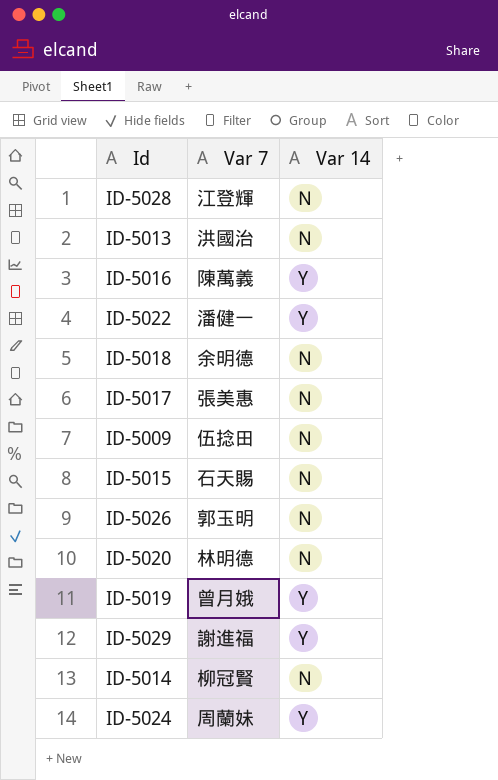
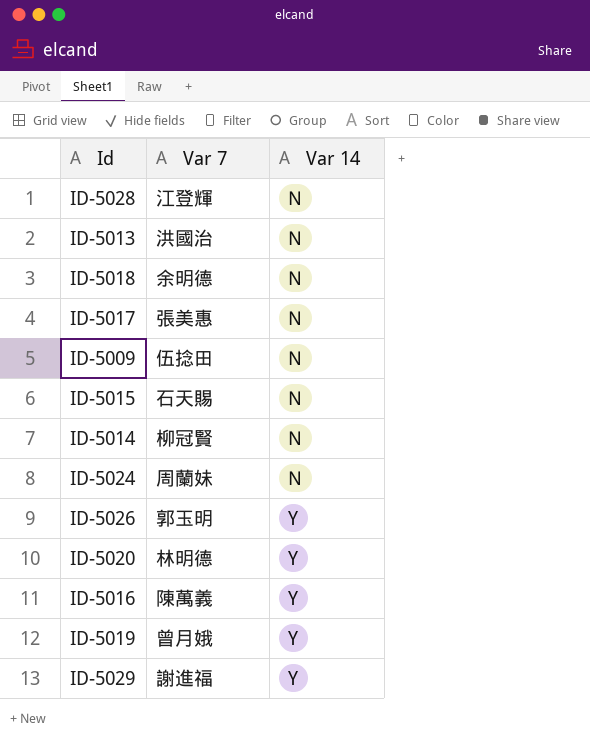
row order: none -> Var 14 ascending
row ID-5022: 潘健一 | Y -> none
ID-5024 | Var 14: Y -> N
ID-5026 | Var 14: N -> Y
ID-5020 | Var 14: N -> Y

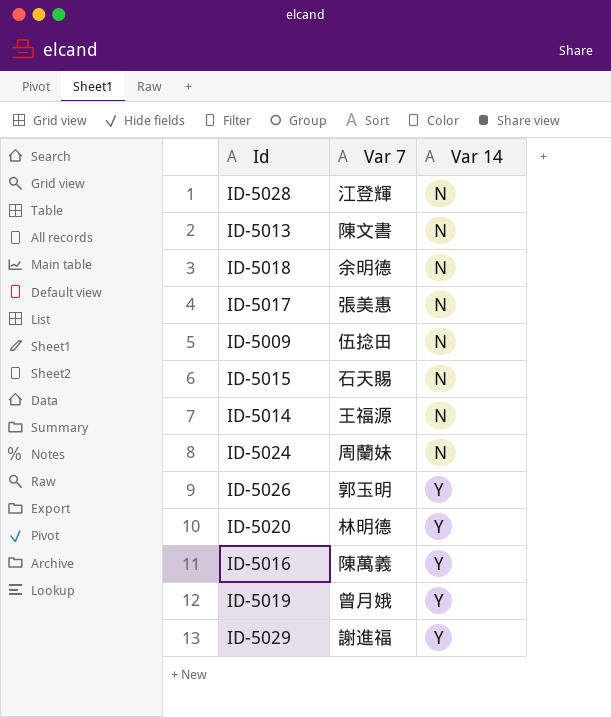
ID-5013 | Var 7: 洪國治 -> 陳文書
ID-5014 | Var 7: 柳冠賢 -> 王福源

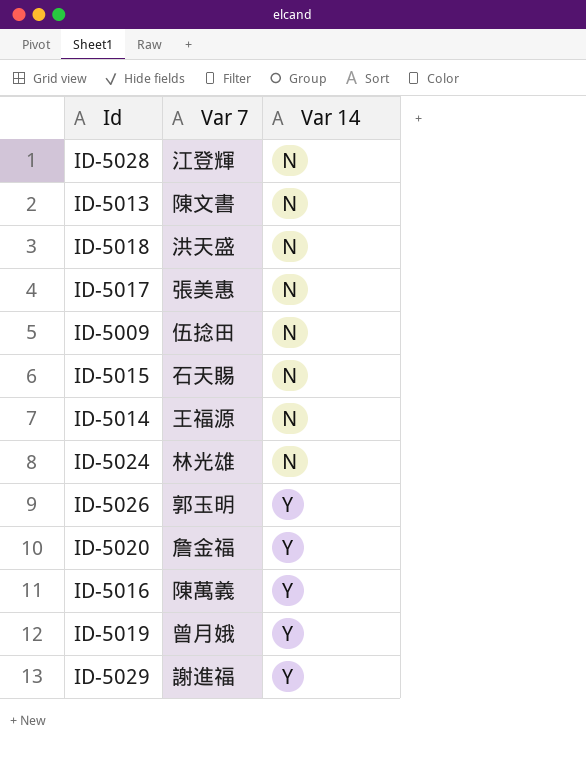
ID-5018 | Var 7: 余明德 -> 洪天盛
ID-5024 | Var 7: 周蘭妹 -> 林光雄
ID-5020 | Var 7: 林明德 -> 詹金福

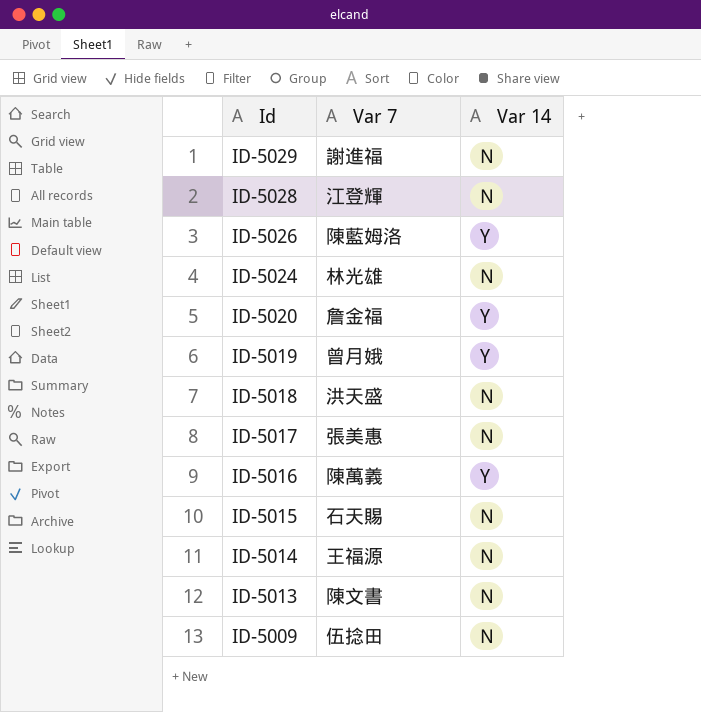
row order: Var 14 ascending -> Id descending
ID-5029 | Var 14: Y -> N
ID-5026 | Var 7: 郭玉明 -> 陳藍姆洛

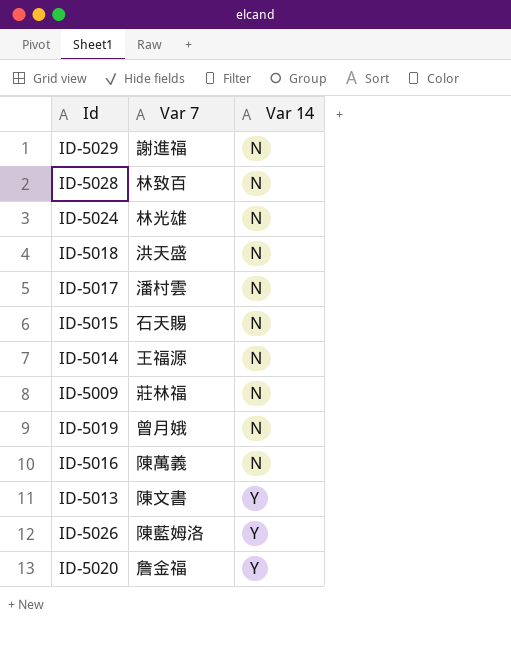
row order: Id descending -> Var 14 ascending
ID-5028 | Var 7: 江登輝 -> 林致百
ID-5017 | Var 7: 張美惠 -> 潘村雲
ID-5009 | Var 7: 伍捻田 -> 莊林福
ID-5019 | Var 14: Y -> N
ID-5016 | Var 14: Y -> N
ID-5013 | Var 14: N -> Y

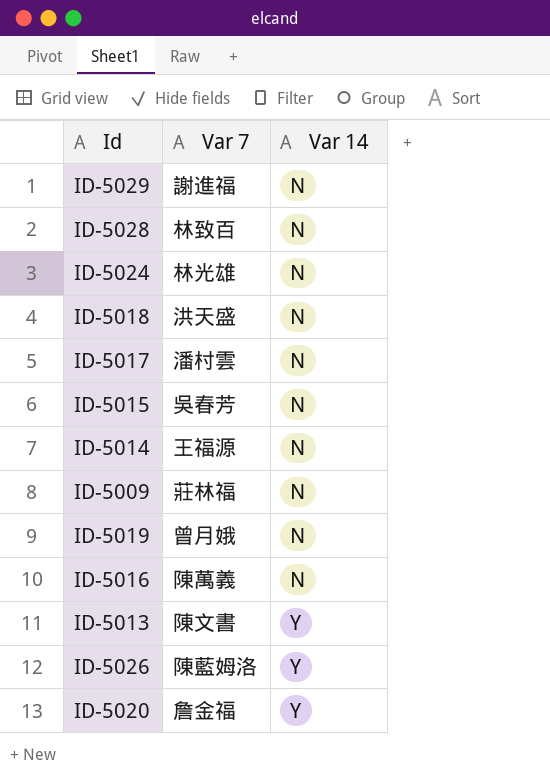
ID-5015 | Var 7: 石天賜 -> 吳春芳

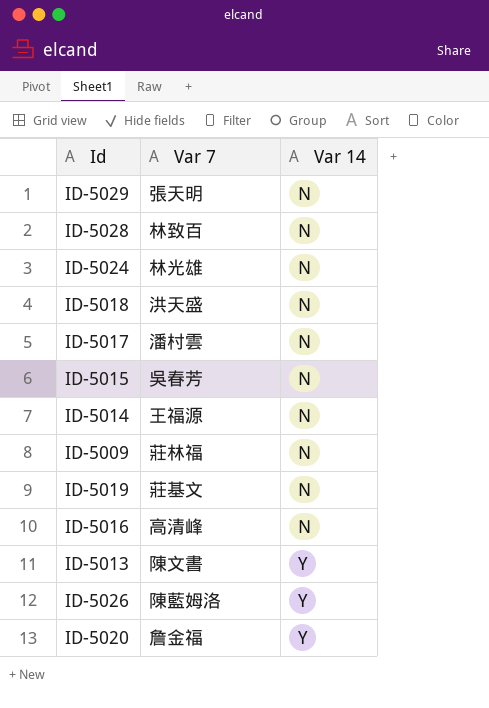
ID-5029 | Var 7: 謝進福 -> 張天明
ID-5019 | Var 7: 曾月娥 -> 莊基文
ID-5016 | Var 7: 陳萬義 -> 高清峰

